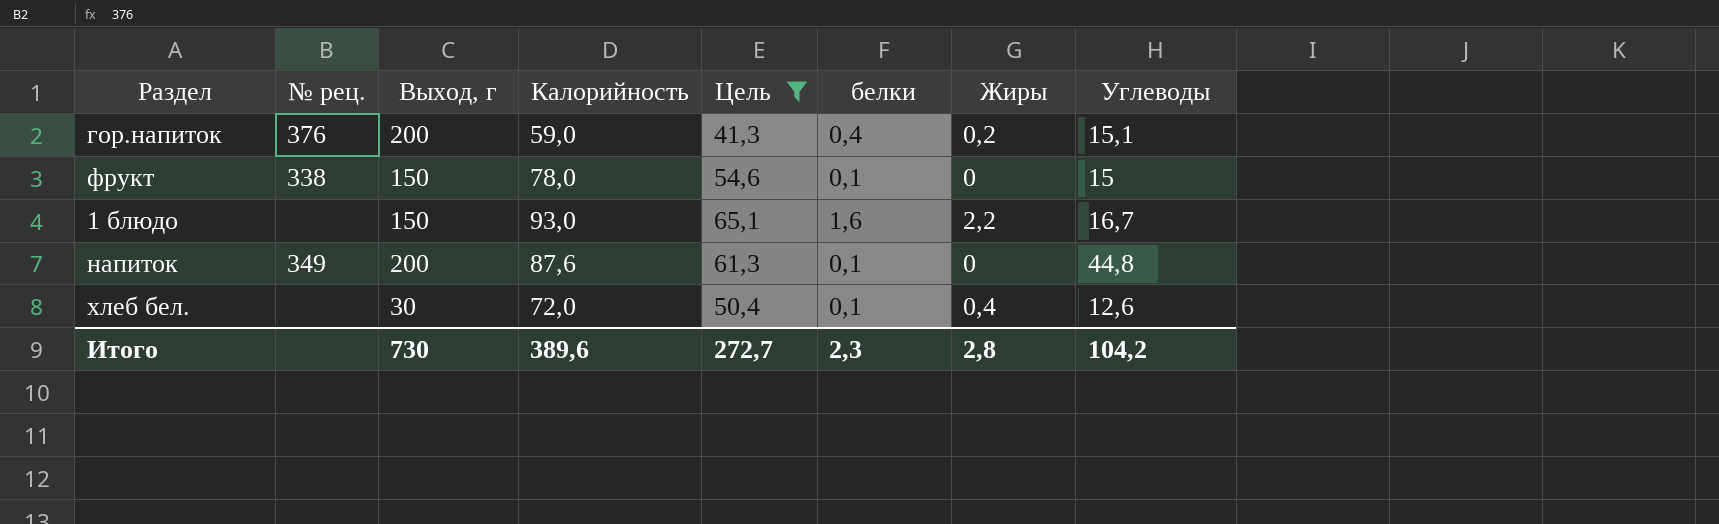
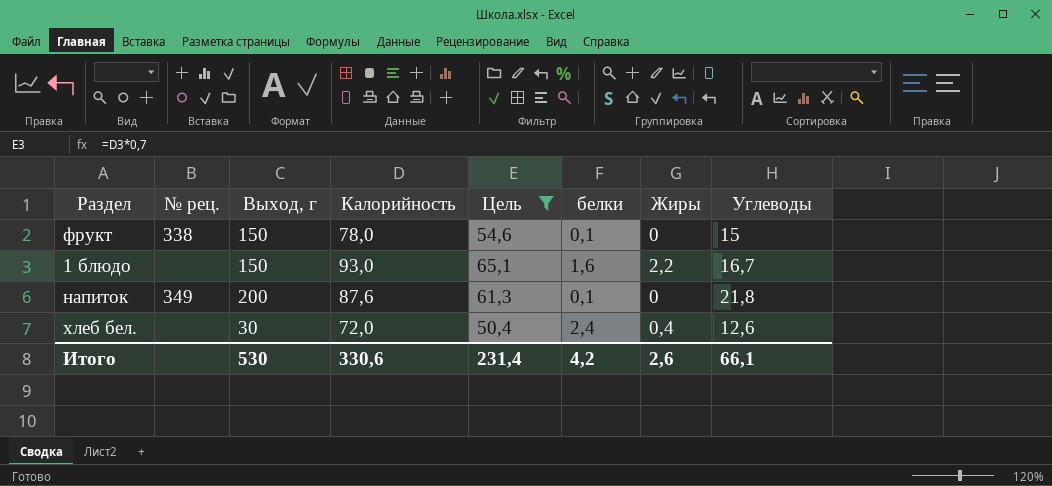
row гор.напиток: 376 | 200 | 59,0 | 41,3 | 0,4 | 0,2 | 15,1 -> none
напиток | Углеводы: 44,8 -> 21,8
хлеб бел. | белки: 0,1 -> 2,4
Итого | Выход, г: 730 -> 530
Итого | Калорийность: 389,6 -> 330,6
Итого | Цель: 272,7 -> 231,4
Итого | белки: 2,3 -> 4,2
Итого | Жиры: 2,8 -> 2,6
Итого | Углеводы: 104,2 -> 66,1

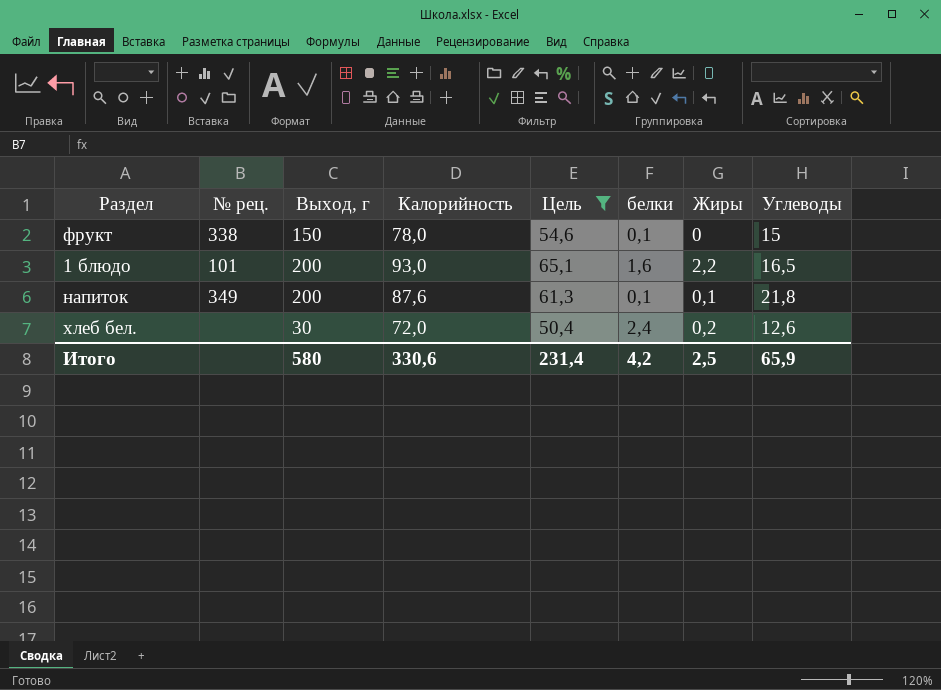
1 блюдо | № рец.: none -> 101
1 блюдо | Выход, г: 150 -> 200
1 блюдо | Углеводы: 16,7 -> 16,5
напиток | Жиры: 0 -> 0,1
хлеб бел. | Жиры: 0,4 -> 0,2
Итого | Выход, г: 530 -> 580
Итого | Жиры: 2,6 -> 2,5
Итого | Углеводы: 66,1 -> 65,9

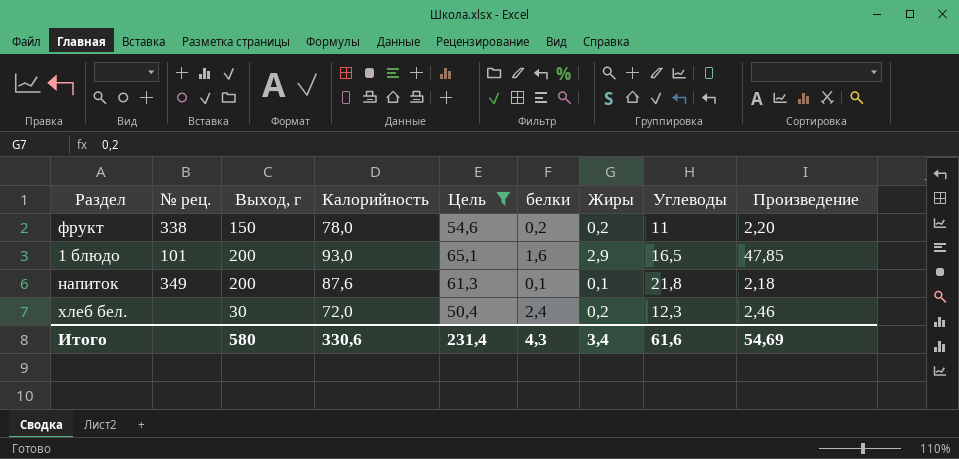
column Произведение | formula: none -> [Жиры] * [Углеводы]
фрукт | белки: 0,1 -> 0,2
фрукт | Жиры: 0 -> 0,2
фрукт | Углеводы: 15 -> 11
1 блюдо | Жиры: 2,2 -> 2,9
хлеб бел. | Углеводы: 12,6 -> 12,3
Итого | белки: 4,2 -> 4,3
Итого | Жиры: 2,5 -> 3,4
Итого | Углеводы: 65,9 -> 61,6

